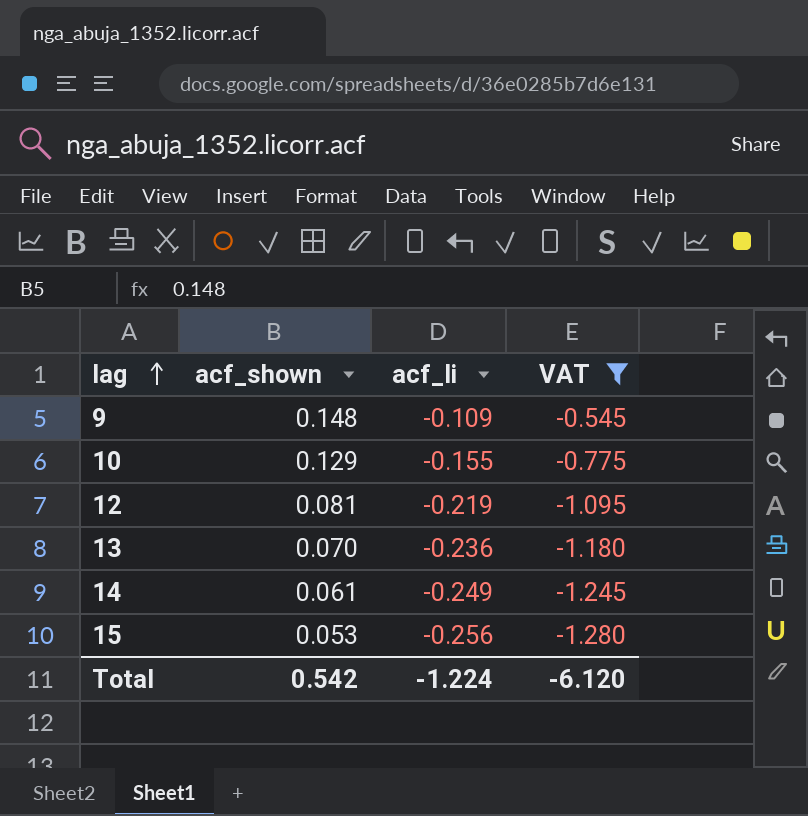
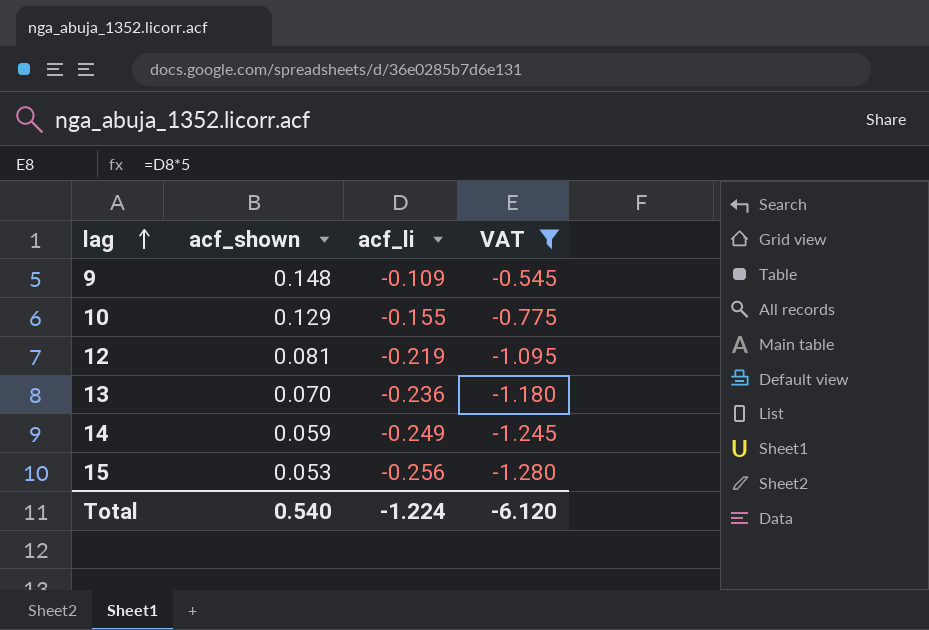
14 | acf_shown: 0.061 -> 0.059
Total | acf_shown: 0.542 -> 0.540

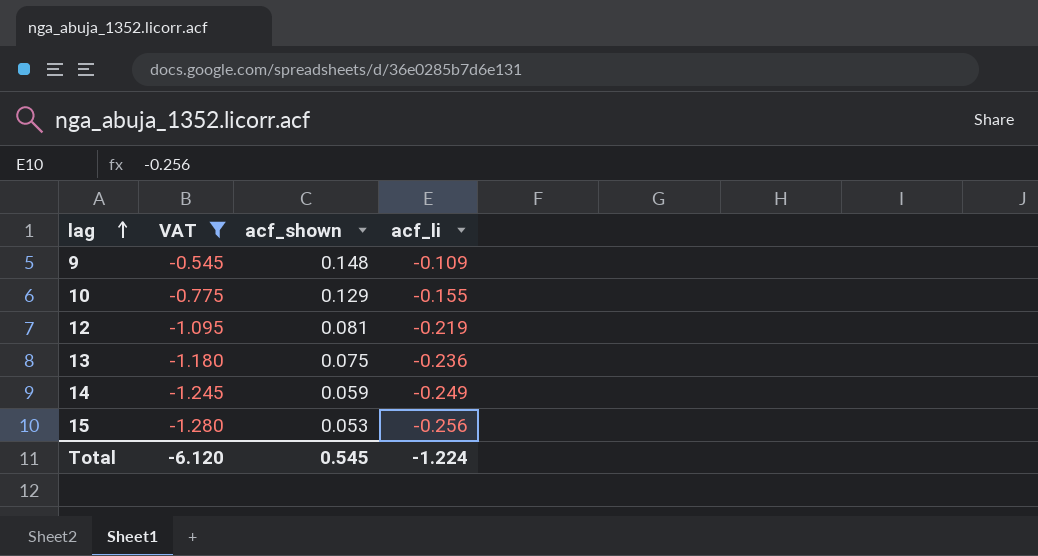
column VAT | position: 4 -> 2
13 | acf_shown: 0.070 -> 0.075
Total | acf_shown: 0.540 -> 0.545

